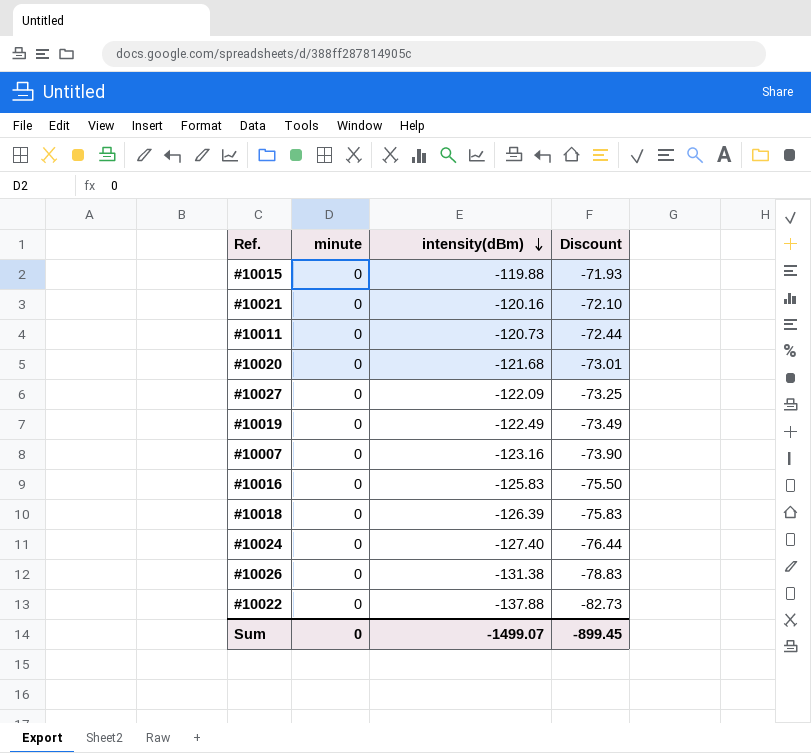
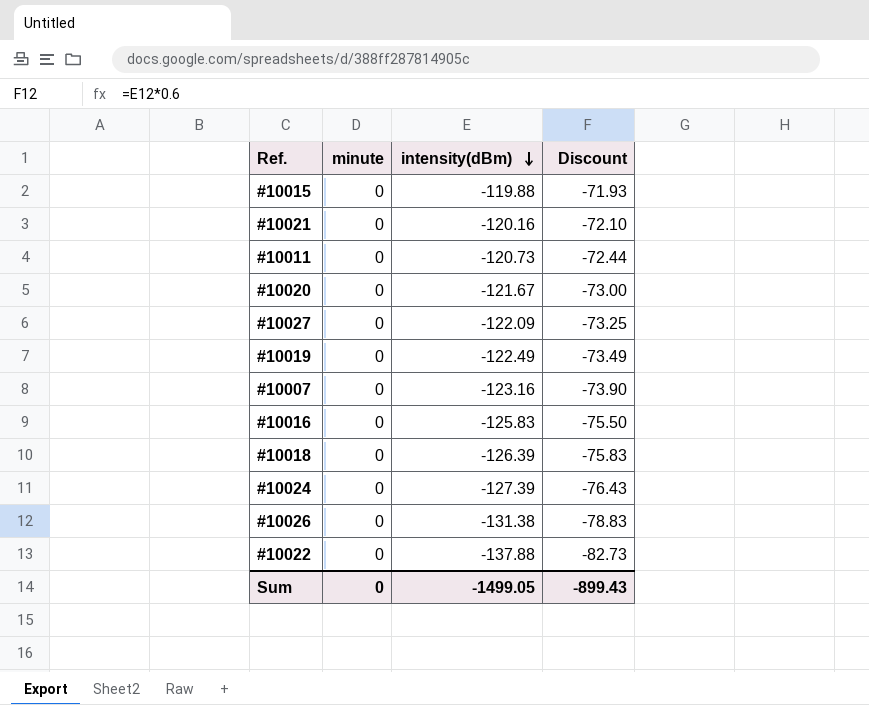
#10020 | intensity(dBm): -121.68 -> -121.67
#10020 | Discount: -73.01 -> -73.00
#10024 | intensity(dBm): -127.40 -> -127.39
#10024 | Discount: -76.44 -> -76.43
Sum | intensity(dBm): -1499.07 -> -1499.05
Sum | Discount: -899.45 -> -899.43

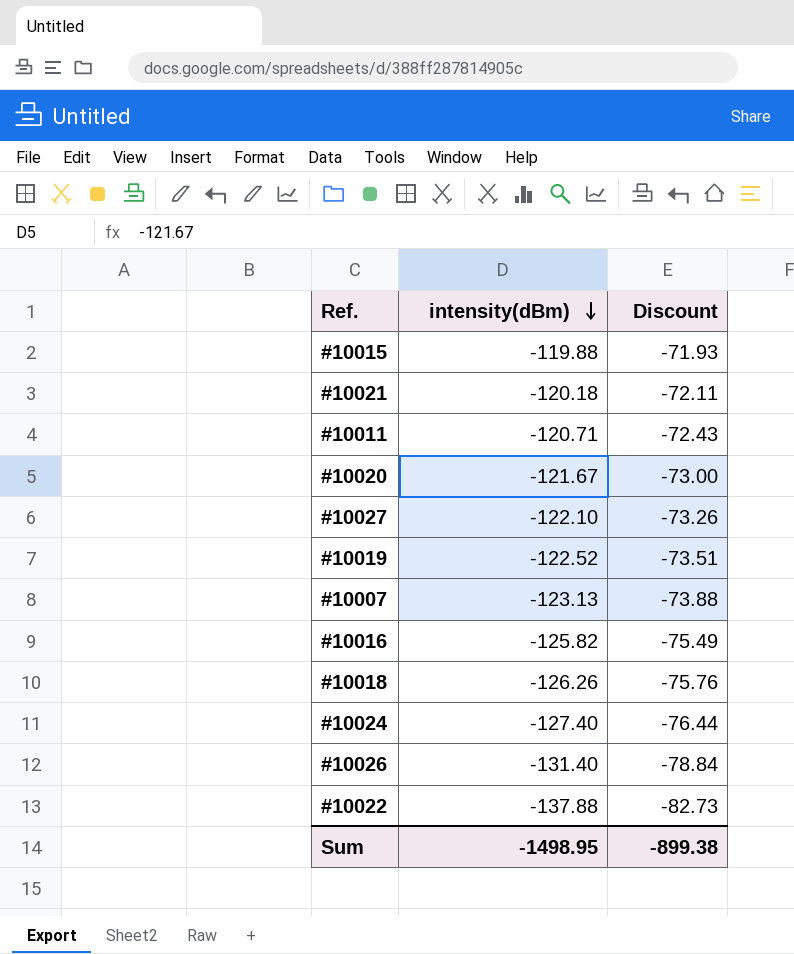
column minute | position: 2 -> none
#10021 | intensity(dBm): -120.16 -> -120.18
#10021 | Discount: -72.10 -> -72.11
#10011 | intensity(dBm): -120.73 -> -120.71
#10011 | Discount: -72.44 -> -72.43
#10027 | intensity(dBm): -122.09 -> -122.10
#10027 | Discount: -73.25 -> -73.26
#10019 | intensity(dBm): -122.49 -> -122.52
#10019 | Discount: -73.49 -> -73.51
#10007 | intensity(dBm): -123.16 -> -123.13
#10007 | Discount: -73.90 -> -73.88
#10016 | intensity(dBm): -125.83 -> -125.82
#10016 | Discount: -75.50 -> -75.49
#10018 | intensity(dBm): -126.39 -> -126.26
#10018 | Discount: -75.83 -> -75.76
#10024 | intensity(dBm): -127.39 -> -127.40
#10024 | Discount: -76.43 -> -76.44
#10026 | intensity(dBm): -131.38 -> -131.40
#10026 | Discount: -78.83 -> -78.84
Sum | intensity(dBm): -1499.05 -> -1498.95
Sum | Discount: -899.43 -> -899.38

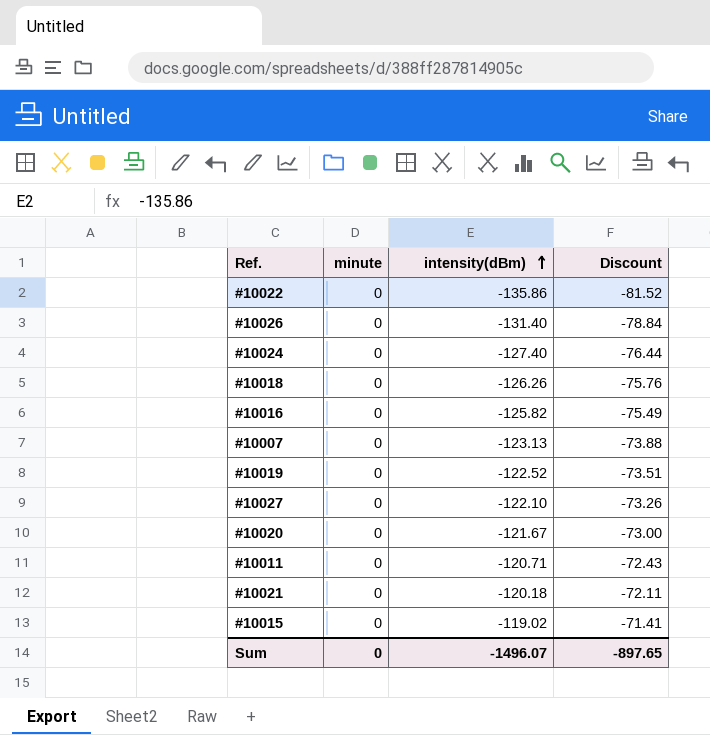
row order: intensity(dBm) descending -> intensity(dBm) ascending
column minute | position: none -> 2
#10022 | intensity(dBm): -137.88 -> -135.86
#10022 | Discount: -82.73 -> -81.52
#10015 | intensity(dBm): -119.88 -> -119.02
#10015 | Discount: -71.93 -> -71.41
Sum | intensity(dBm): -1498.95 -> -1496.07
Sum | Discount: -899.38 -> -897.65

